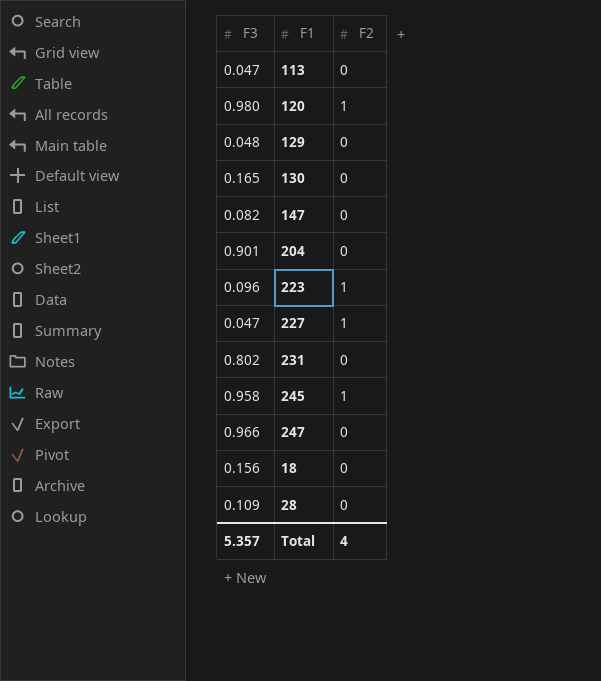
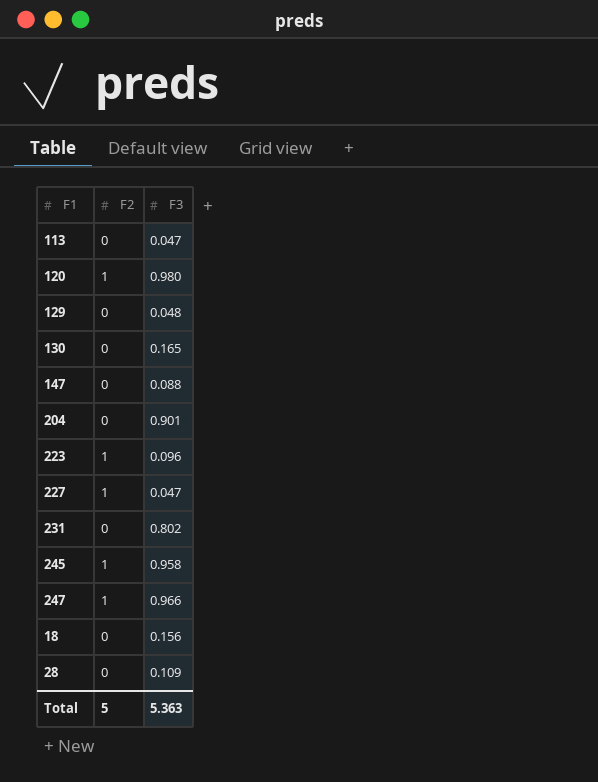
column F3 | position: 1 -> 3
147 | F3: 0.082 -> 0.088
247 | F2: 0 -> 1
Total | F2: 4 -> 5
Total | F3: 5.357 -> 5.363

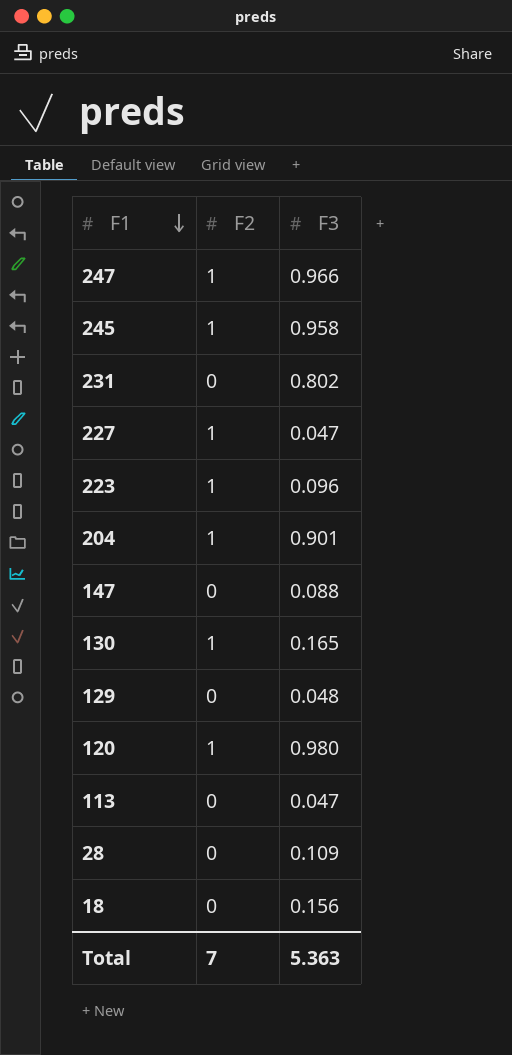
row order: none -> F1 descending
204 | F2: 0 -> 1
130 | F2: 0 -> 1
Total | F2: 5 -> 7

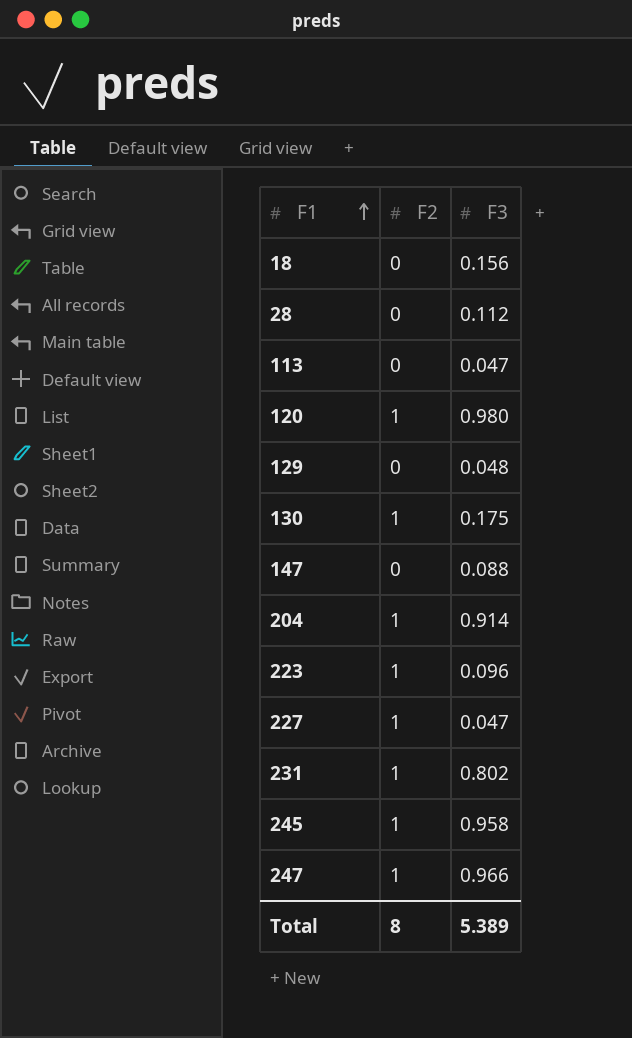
row order: F1 descending -> F1 ascending
28 | F3: 0.109 -> 0.112
130 | F3: 0.165 -> 0.175
204 | F3: 0.901 -> 0.914
231 | F2: 0 -> 1
Total | F2: 7 -> 8
Total | F3: 5.363 -> 5.389

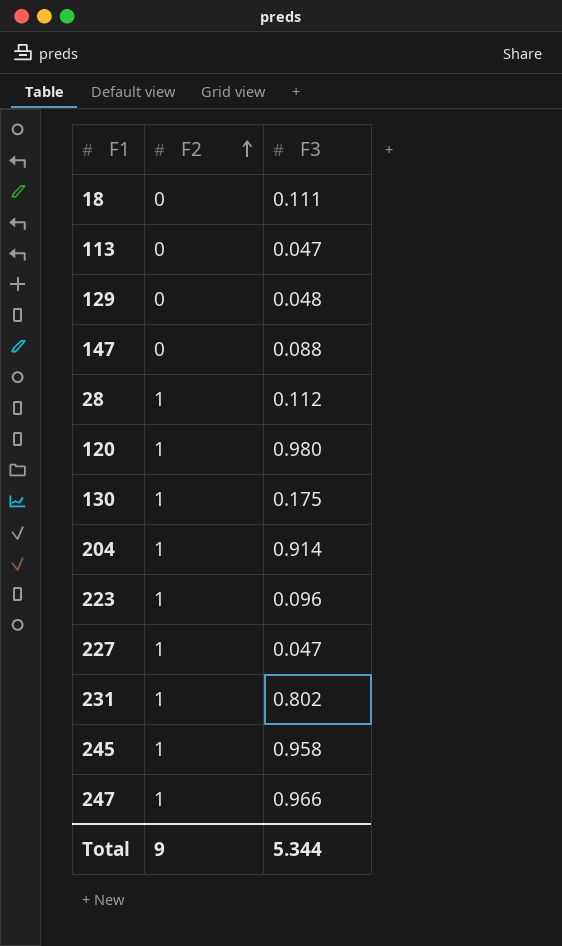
row order: F1 ascending -> F2 ascending
18 | F3: 0.156 -> 0.111
28 | F2: 0 -> 1
Total | F2: 8 -> 9
Total | F3: 5.389 -> 5.344

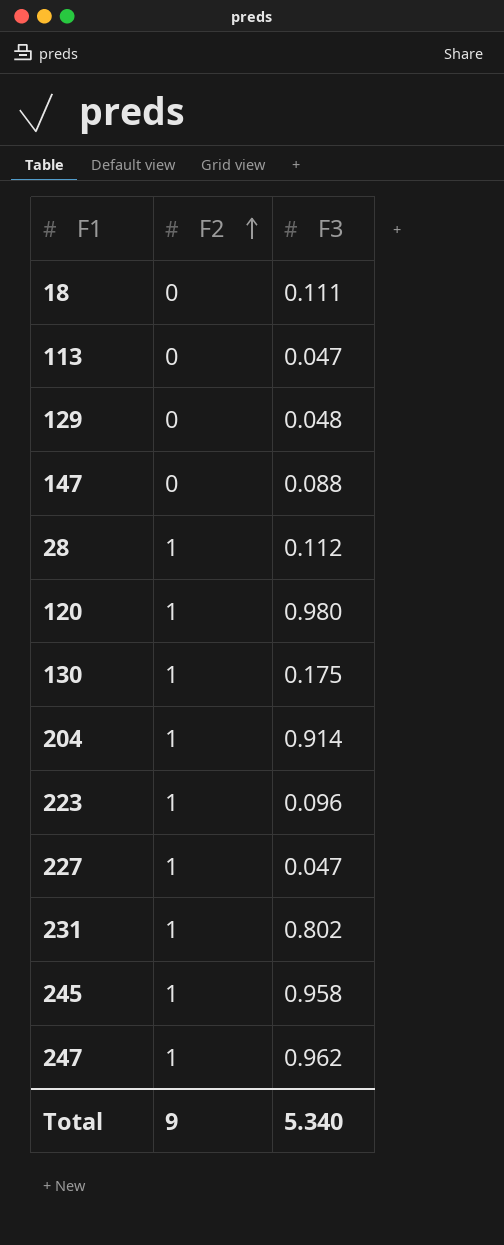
247 | F3: 0.966 -> 0.962
Total | F3: 5.344 -> 5.340

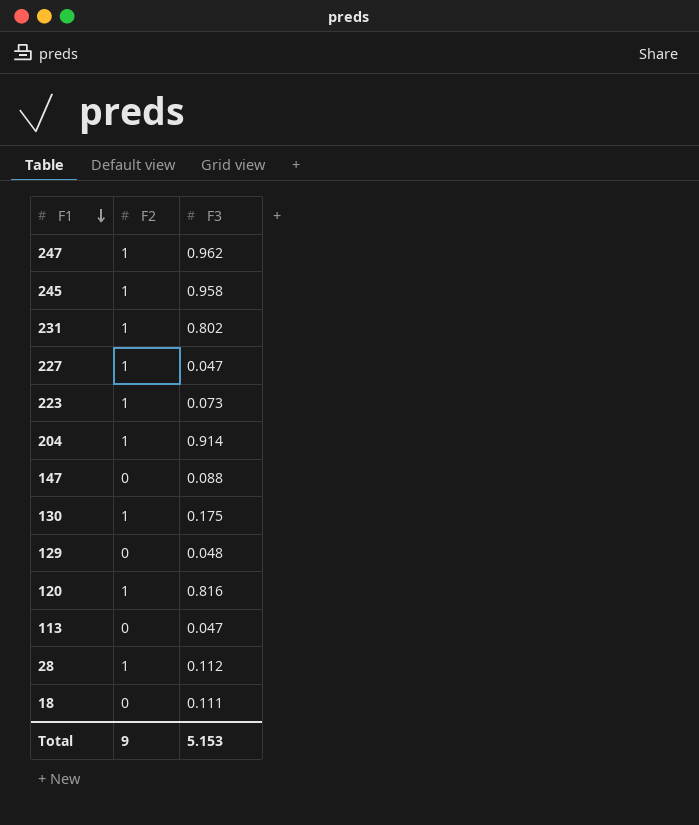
row order: F2 ascending -> F1 descending
223 | F3: 0.096 -> 0.073
120 | F3: 0.980 -> 0.816
Total | F3: 5.340 -> 5.153

